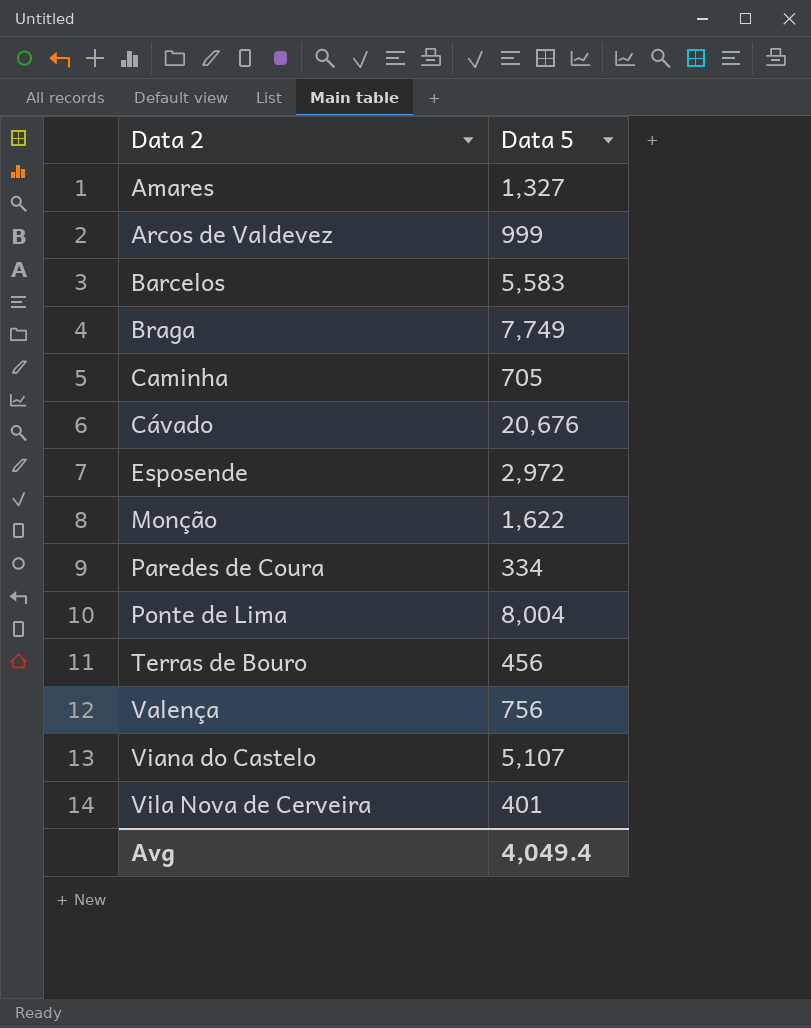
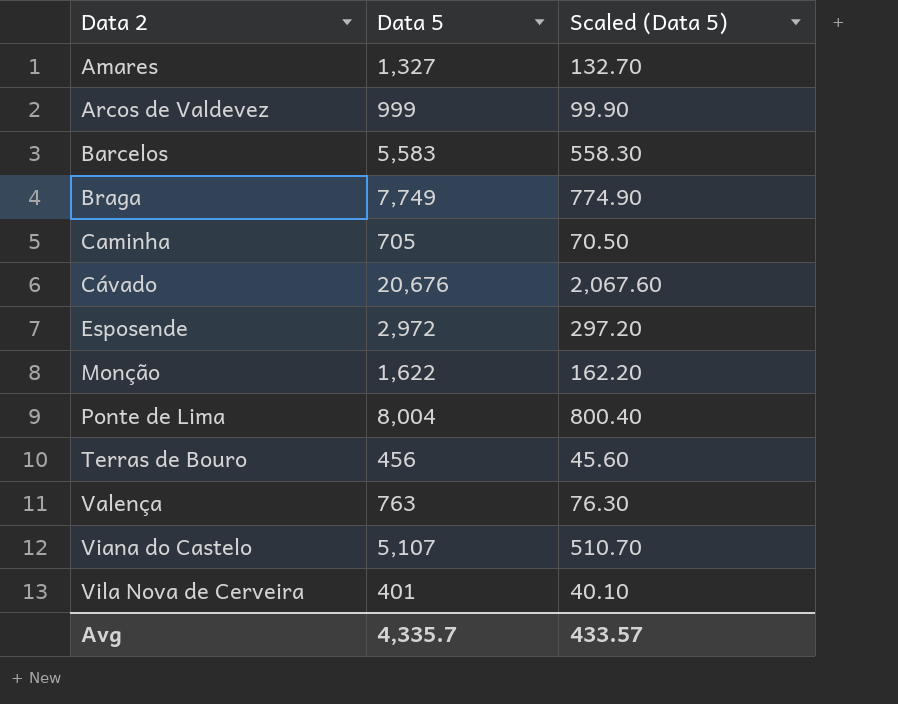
column Scaled (Data 5) | formula: none -> [Data 5] * 0.1
row Paredes de Coura: 334 -> none
Valença | Data 5: 756 -> 763
Avg | Data 5: 4,049.4 -> 4,335.7

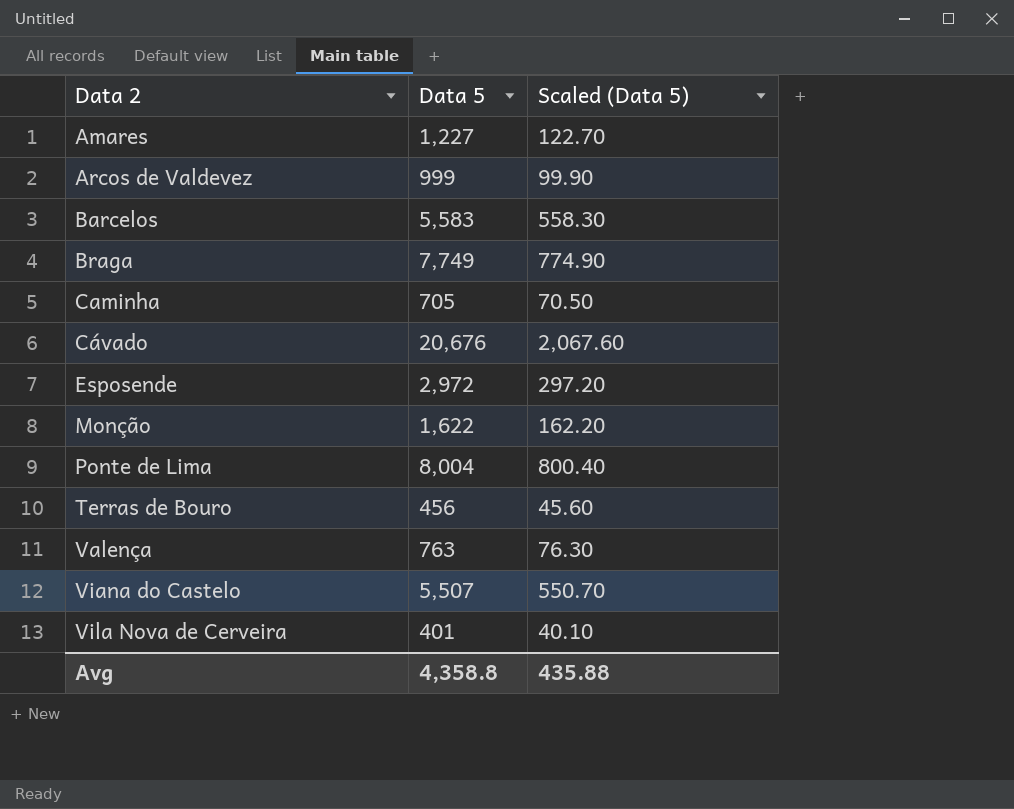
Amares | Data 5: 1,327 -> 1,227
Amares | Scaled (Data 5): 132.70 -> 122.70
Viana do Castelo | Data 5: 5,107 -> 5,507
Viana do Castelo | Scaled (Data 5): 510.70 -> 550.70
Avg | Data 5: 4,335.7 -> 4,358.8
Avg | Scaled (Data 5): 433.57 -> 435.88

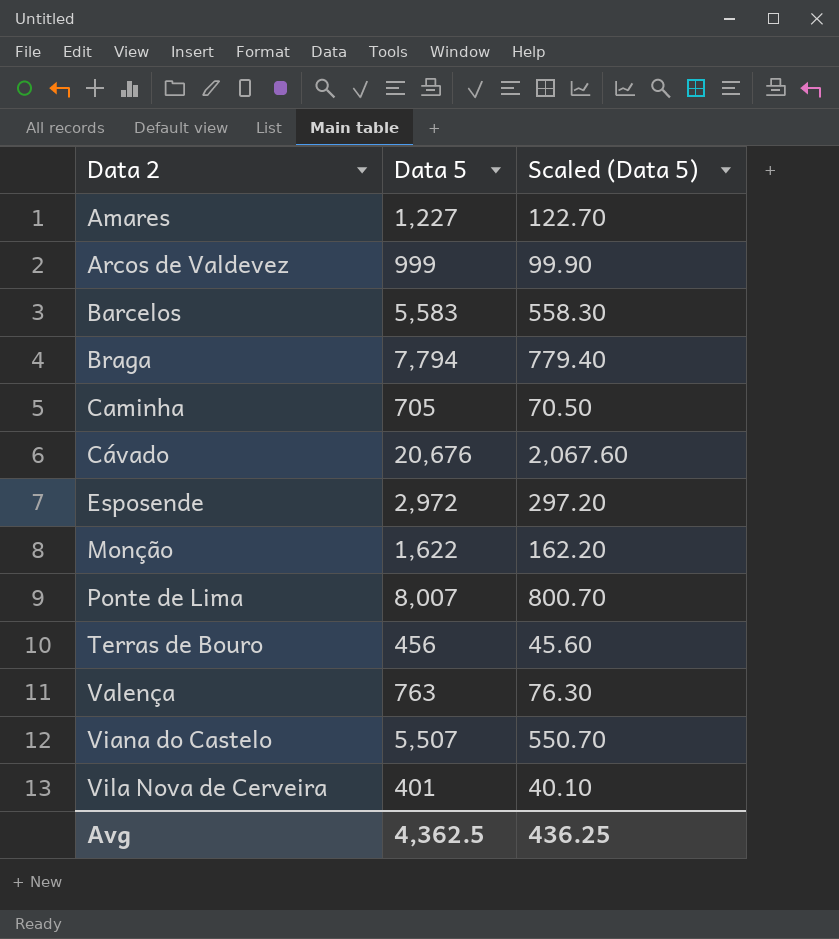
Braga | Data 5: 7,749 -> 7,794
Braga | Scaled (Data 5): 774.90 -> 779.40
Ponte de Lima | Data 5: 8,004 -> 8,007
Ponte de Lima | Scaled (Data 5): 800.40 -> 800.70
Avg | Data 5: 4,358.8 -> 4,362.5
Avg | Scaled (Data 5): 435.88 -> 436.25

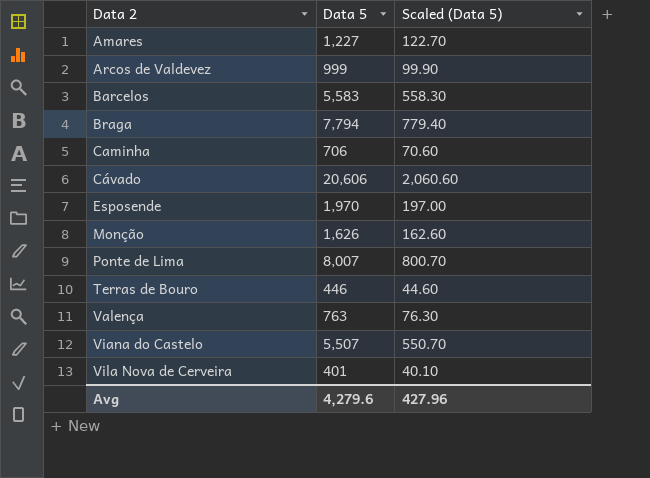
Caminha | Data 5: 705 -> 706
Caminha | Scaled (Data 5): 70.50 -> 70.60
Cávado | Data 5: 20,676 -> 20,606
Cávado | Scaled (Data 5): 2,067.60 -> 2,060.60
Esposende | Data 5: 2,972 -> 1,970
Esposende | Scaled (Data 5): 297.20 -> 197.00
Monção | Data 5: 1,622 -> 1,626
Monção | Scaled (Data 5): 162.20 -> 162.60
Terras de Bouro | Data 5: 456 -> 446
Terras de Bouro | Scaled (Data 5): 45.60 -> 44.60
Avg | Data 5: 4,362.5 -> 4,279.6
Avg | Scaled (Data 5): 436.25 -> 427.96

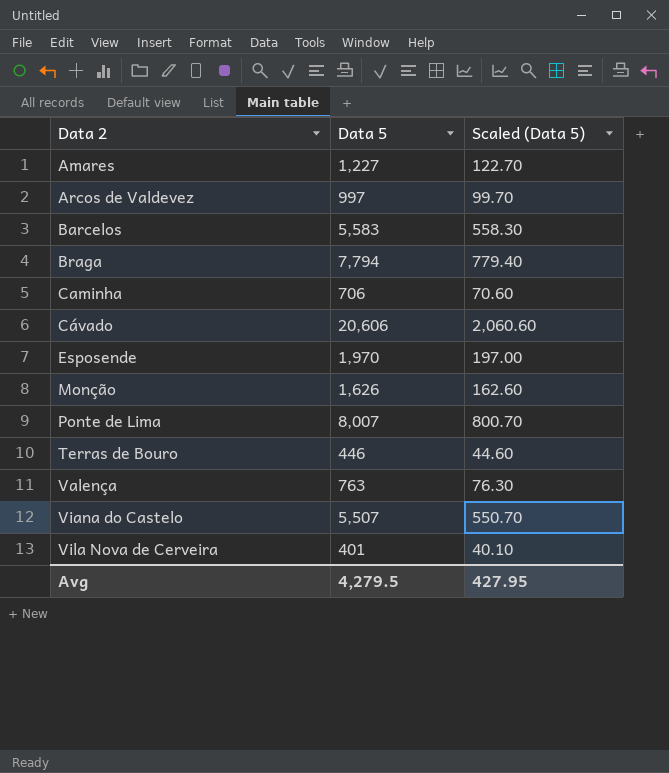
Arcos de Valdevez | Data 5: 999 -> 997
Arcos de Valdevez | Scaled (Data 5): 99.90 -> 99.70
Avg | Data 5: 4,279.6 -> 4,279.5
Avg | Scaled (Data 5): 427.96 -> 427.95

